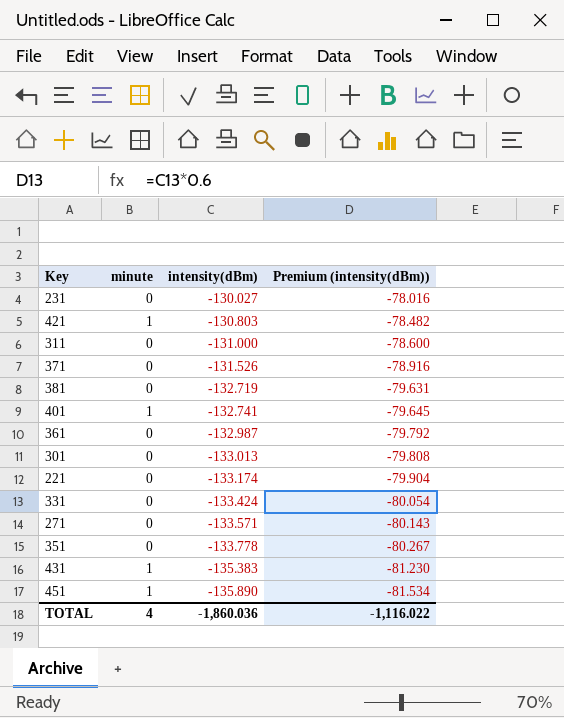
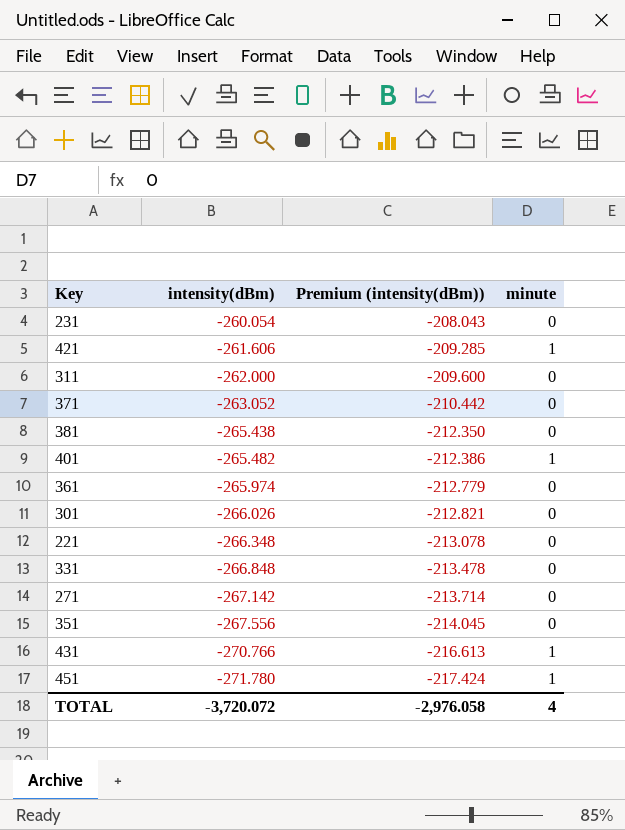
column Premium (intensity(dBm)) | formula: [intensity(dBm)] * 0.6 -> [intensity(dBm)] * 0.8
column minute | position: 2 -> 4
231 | intensity(dBm): -130.027 -> -260.054
421 | intensity(dBm): -130.803 -> -261.606
311 | intensity(dBm): -131.000 -> -262.000
371 | intensity(dBm): -131.526 -> -263.052
381 | intensity(dBm): -132.719 -> -265.438
401 | intensity(dBm): -132.741 -> -265.482
361 | intensity(dBm): -132.987 -> -265.974
301 | intensity(dBm): -133.013 -> -266.026
221 | intensity(dBm): -133.174 -> -266.348
331 | intensity(dBm): -133.424 -> -266.848
271 | intensity(dBm): -133.571 -> -267.142
351 | intensity(dBm): -133.778 -> -267.556
431 | intensity(dBm): -135.383 -> -270.766
451 | intensity(dBm): -135.890 -> -271.780
TOTAL | intensity(dBm): -1,860.036 -> -3,720.072
TOTAL | Premium (intensity(dBm)): -1,116.022 -> -2,976.058

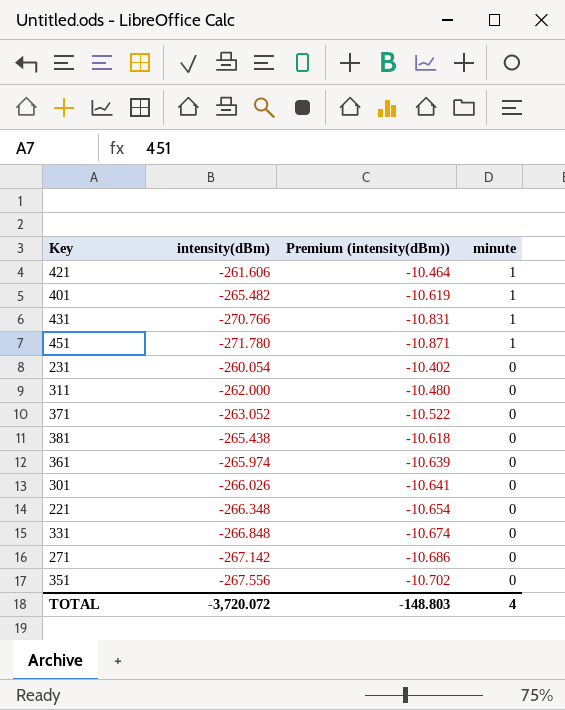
row order: intensity(dBm) descending -> minute descending
column Premium (intensity(dBm)) | formula: [intensity(dBm)] * 0.8 -> [intensity(dBm)] * 0.04
TOTAL | Premium (intensity(dBm)): -2,976.058 -> -148.803

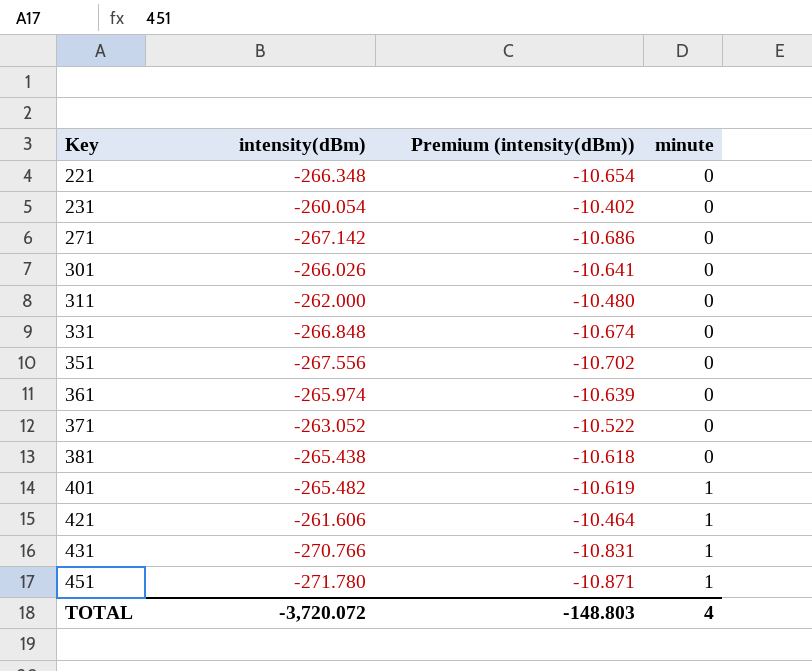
row order: minute descending -> Key ascending

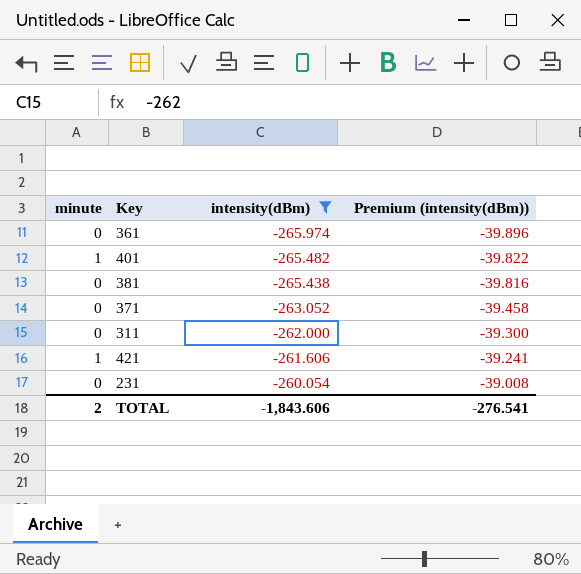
filter: none -> intensity(dBm) >= -265.974
row order: Key ascending -> intensity(dBm) ascending
column minute | position: 4 -> 1
column Premium (intensity(dBm)) | formula: [intensity(dBm)] * 0.04 -> [intensity(dBm)] * 0.15
TOTAL | minute: 4 -> 2
TOTAL | intensity(dBm): -3,720.072 -> -1,843.606
TOTAL | Premium (intensity(dBm)): -148.803 -> -276.541

